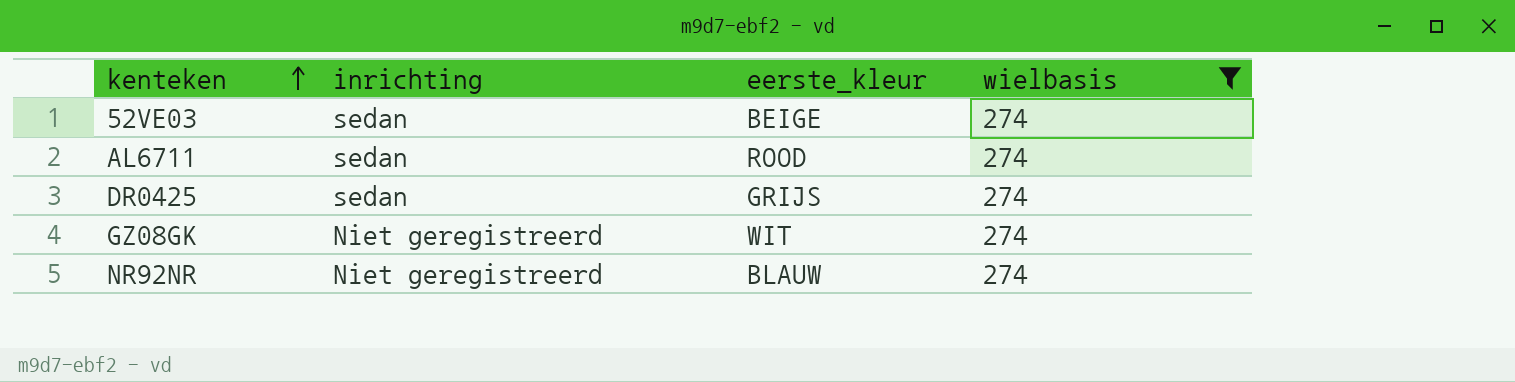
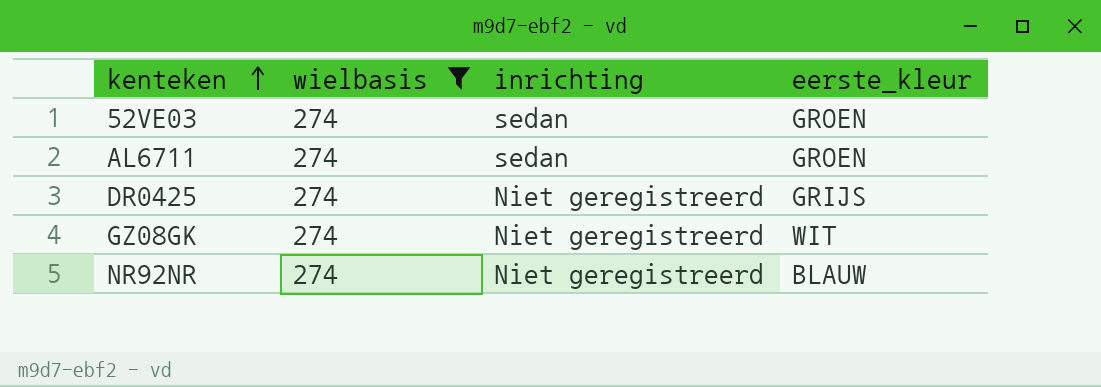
column wielbasis | position: 4 -> 2
52VE03 | eerste_kleur: BEIGE -> GROEN
AL6711 | eerste_kleur: ROOD -> GROEN
DR0425 | inrichting: sedan -> Niet geregistreerd

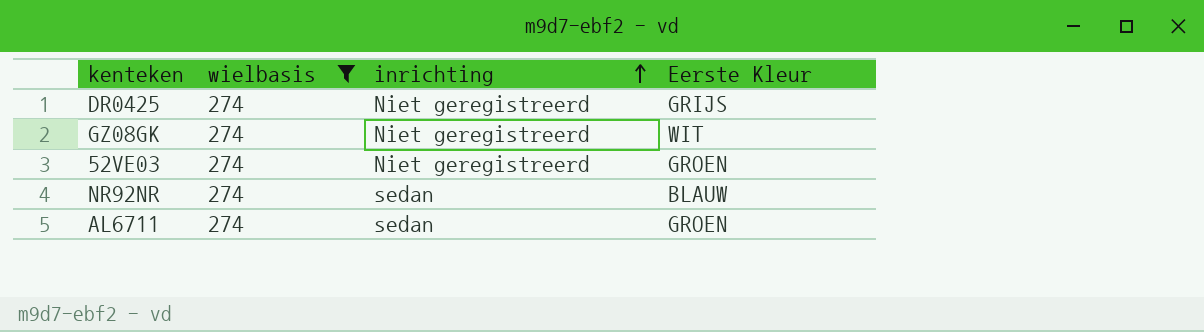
row order: kenteken ascending -> inrichting ascending
column name: eerste_kleur -> Eerste Kleur
52VE03 | inrichting: sedan -> Niet geregistreerd
NR92NR | inrichting: Niet geregistreerd -> sedan

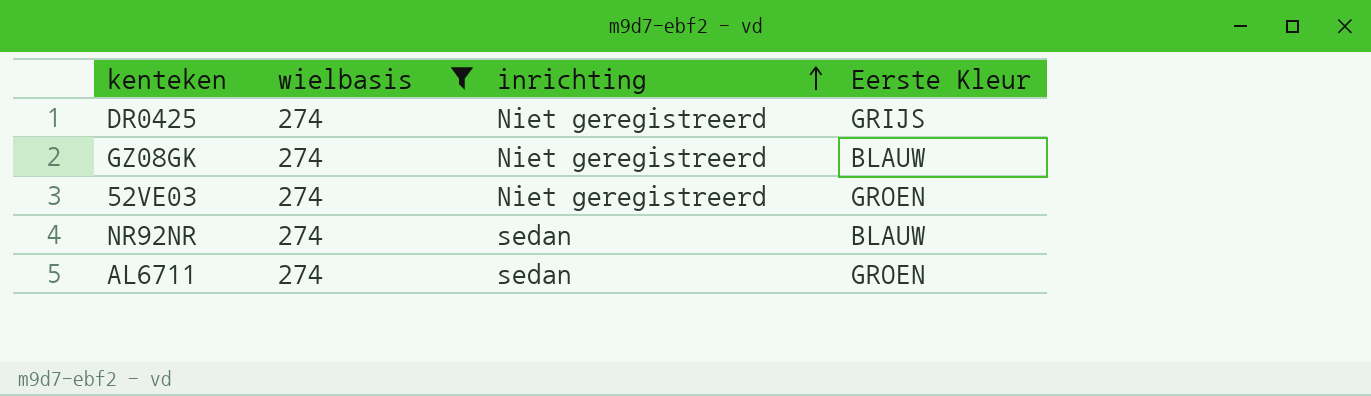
GZ08GK | Eerste Kleur: WIT -> BLAUW

